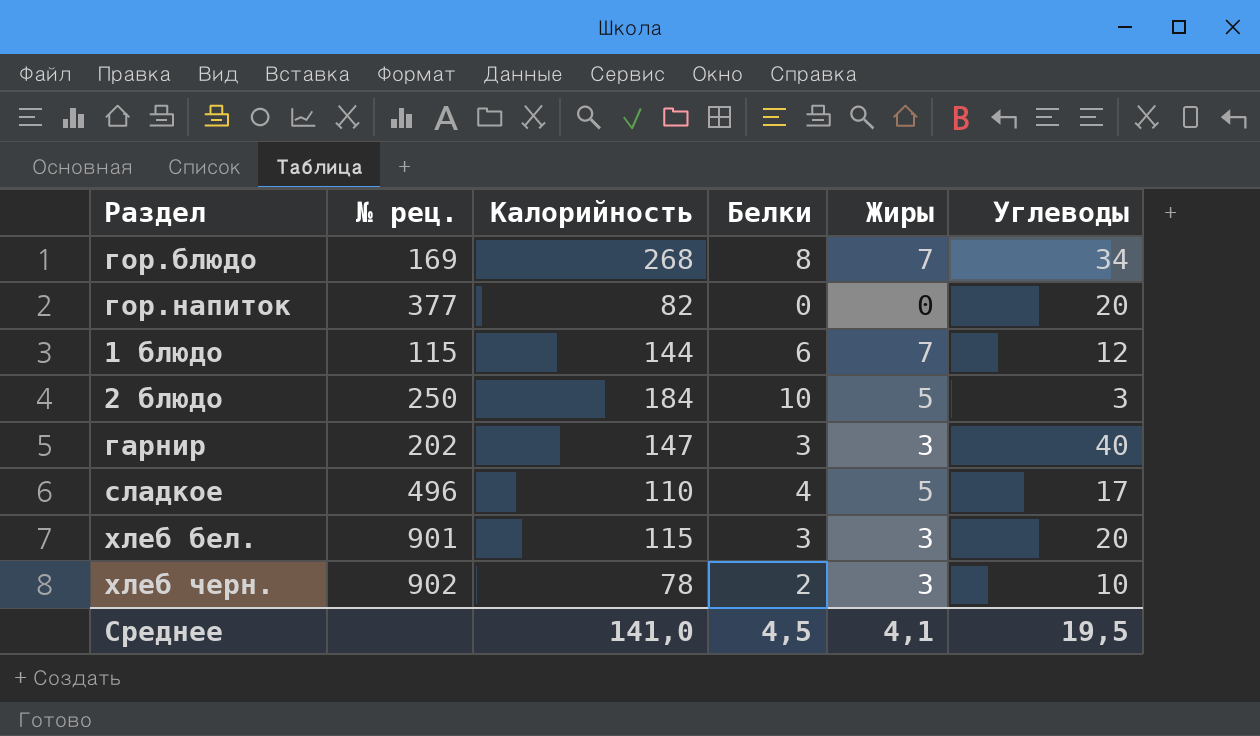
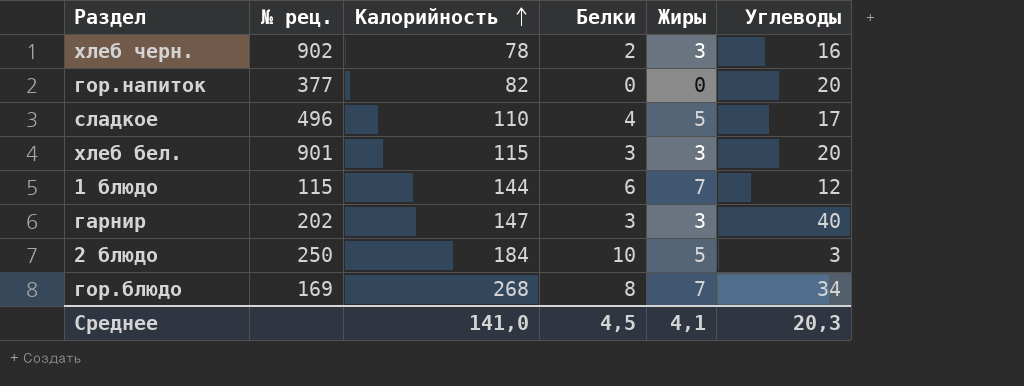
row order: none -> Калорийность ascending
хлеб черн. | Углеводы: 10 -> 16
Среднее | Углеводы: 19,5 -> 20,3

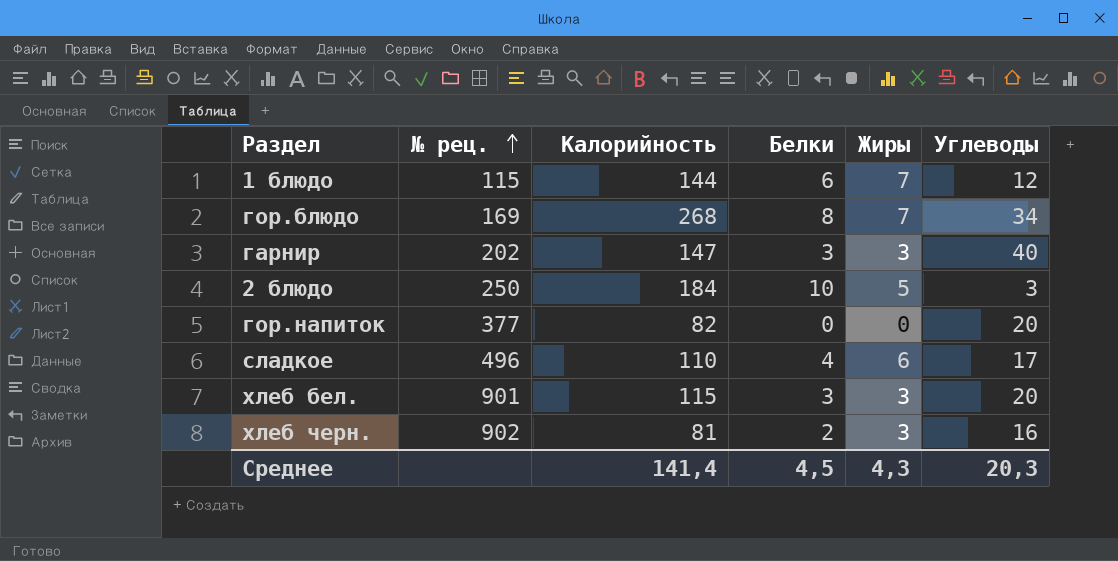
row order: Калорийность ascending -> № рец. ascending
сладкое | Жиры: 5 -> 6
хлеб черн. | Калорийность: 78 -> 81
Среднее | Калорийность: 141,0 -> 141,4
Среднее | Жиры: 4,1 -> 4,3

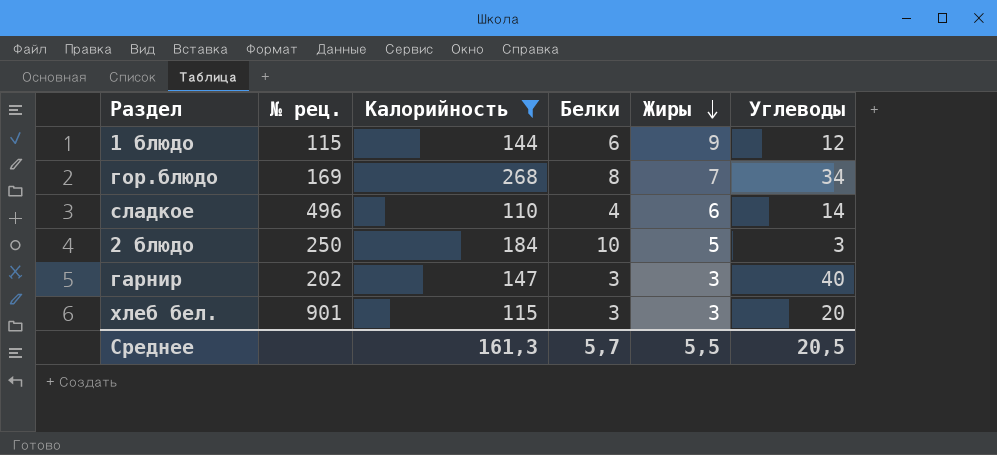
filter: none -> Калорийность >= 110
row order: № рец. ascending -> Жиры descending
1 блюдо | Жиры: 7 -> 9
сладкое | Углеводы: 17 -> 14
Среднее | Калорийность: 141,4 -> 161,3
Среднее | Белки: 4,5 -> 5,7
Среднее | Жиры: 4,3 -> 5,5
Среднее | Углеводы: 20,3 -> 20,5

